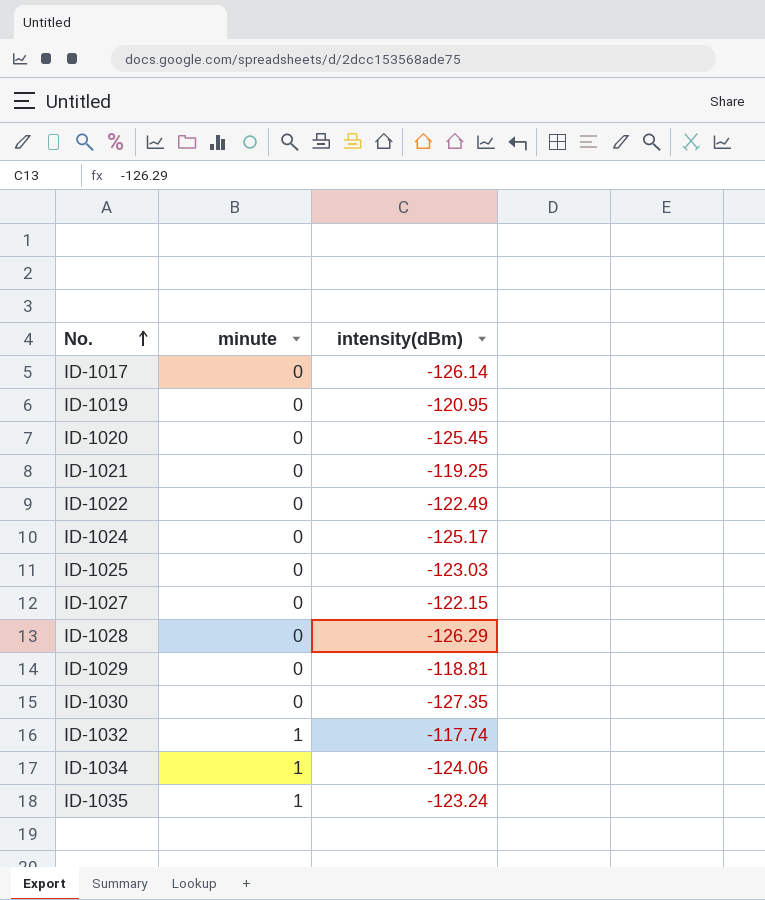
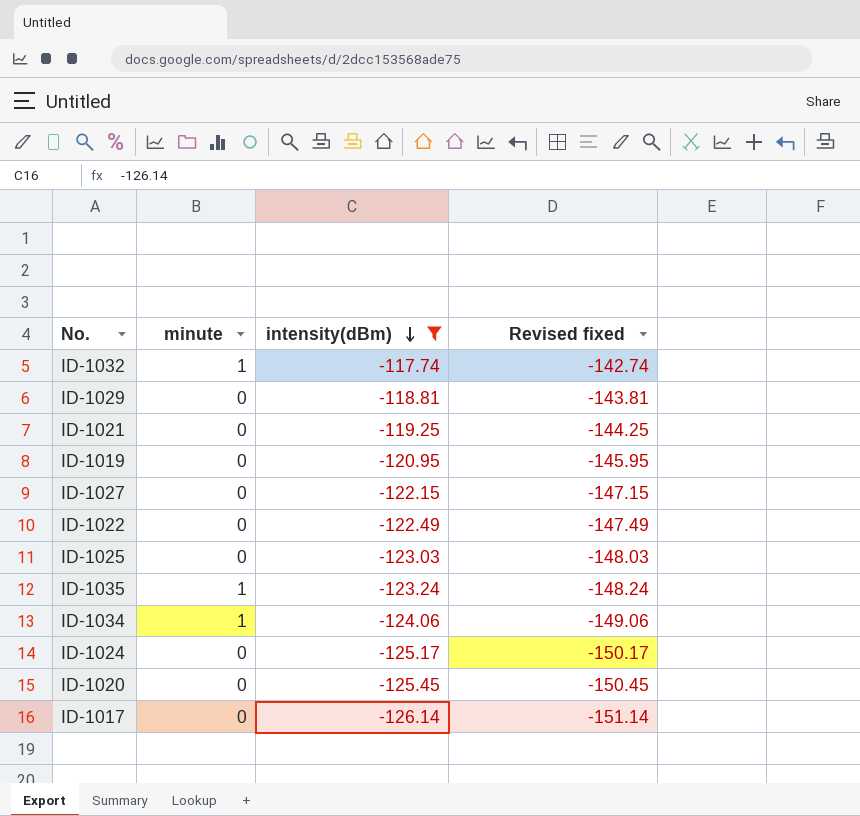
filter: none -> intensity(dBm) >= -126.14
row order: No. ascending -> intensity(dBm) descending
column Revised fixed | formula: none -> [intensity(dBm)] - 25

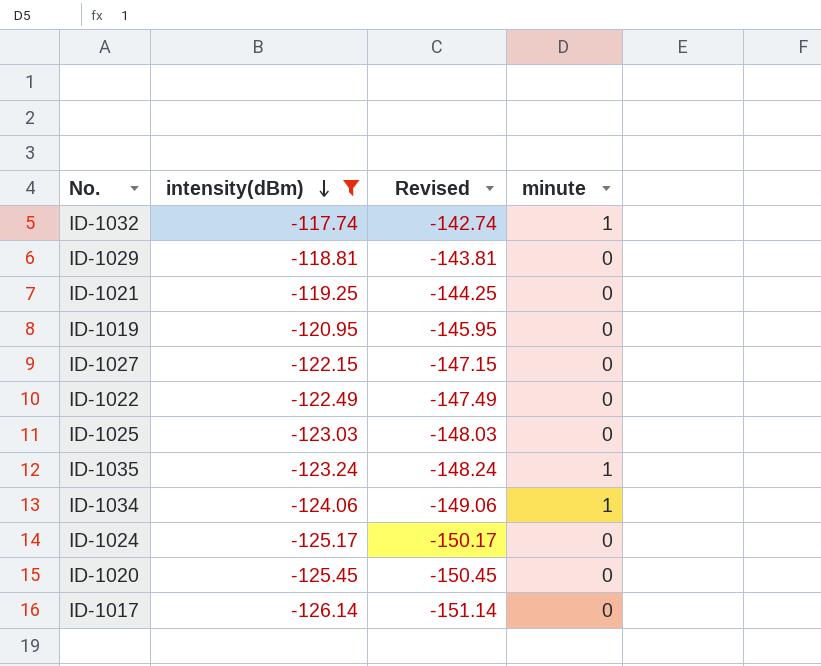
column name: Revised fixed -> Revised
column minute | position: 2 -> 4

